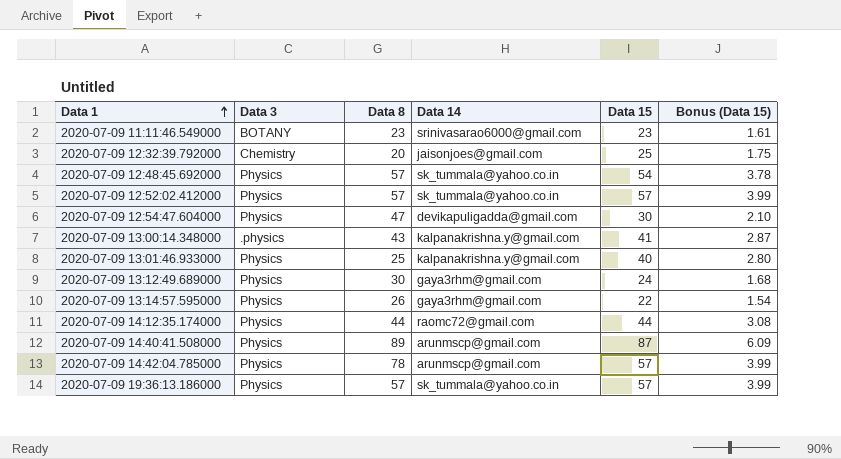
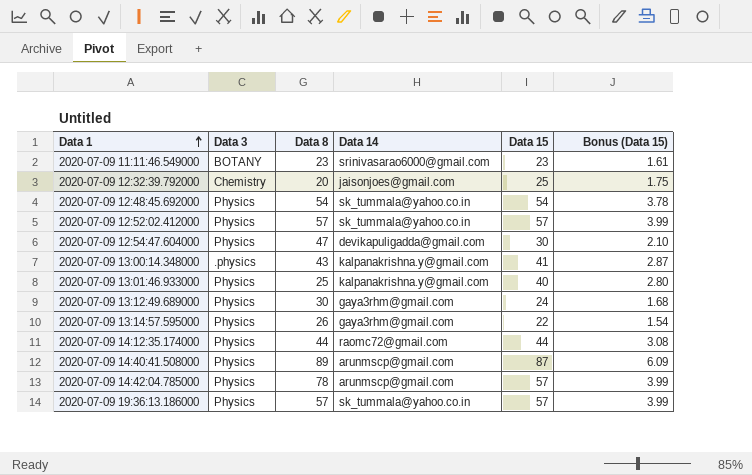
2020-07-09 12:48:45.692000 | Data 8: 57 -> 54

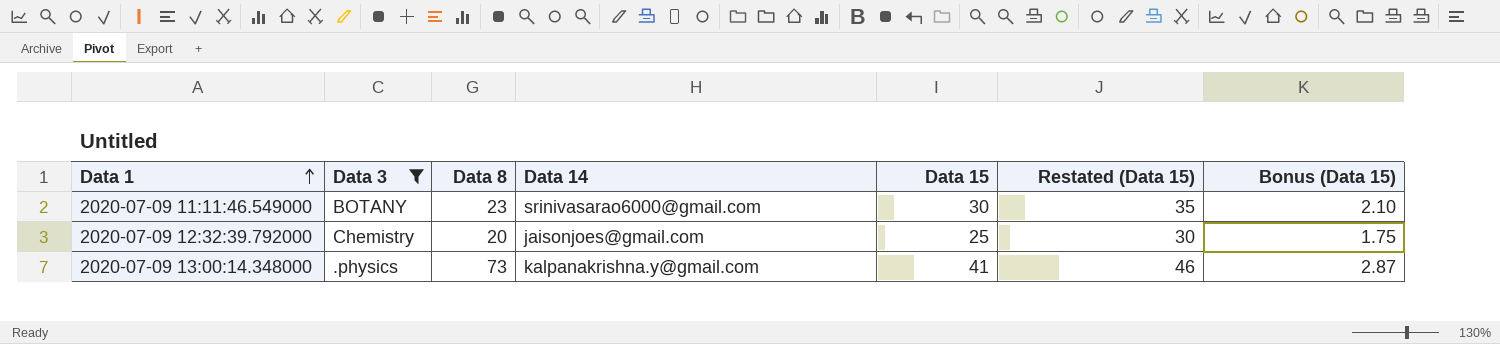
filter: none -> Data 3 != Physics
column Restated (Data 15) | formula: none -> [Data 15] + 5
2020-07-09 11:11:46.549000 | Data 15: 23 -> 30
2020-07-09 11:11:46.549000 | Bonus (Data 15): 1.61 -> 2.10
2020-07-09 13:00:14.348000 | Data 8: 43 -> 73

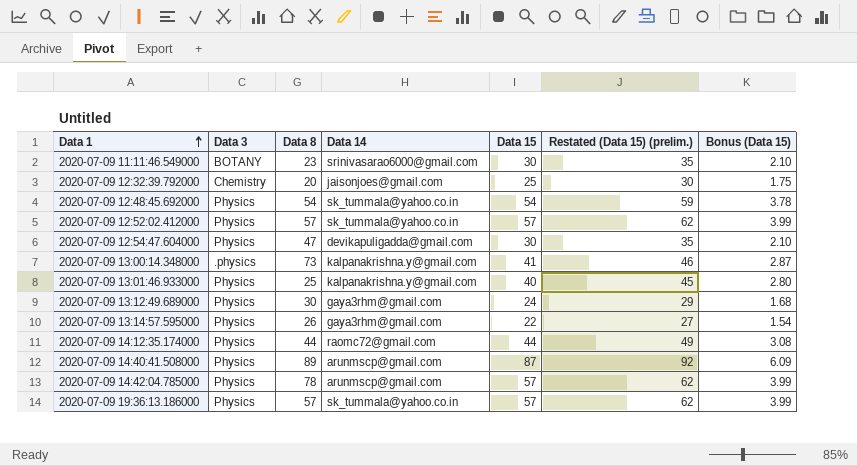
filter: Data 3 != Physics -> none
column name: Restated (Data 15) -> Restated (Data 15) (prelim.)

